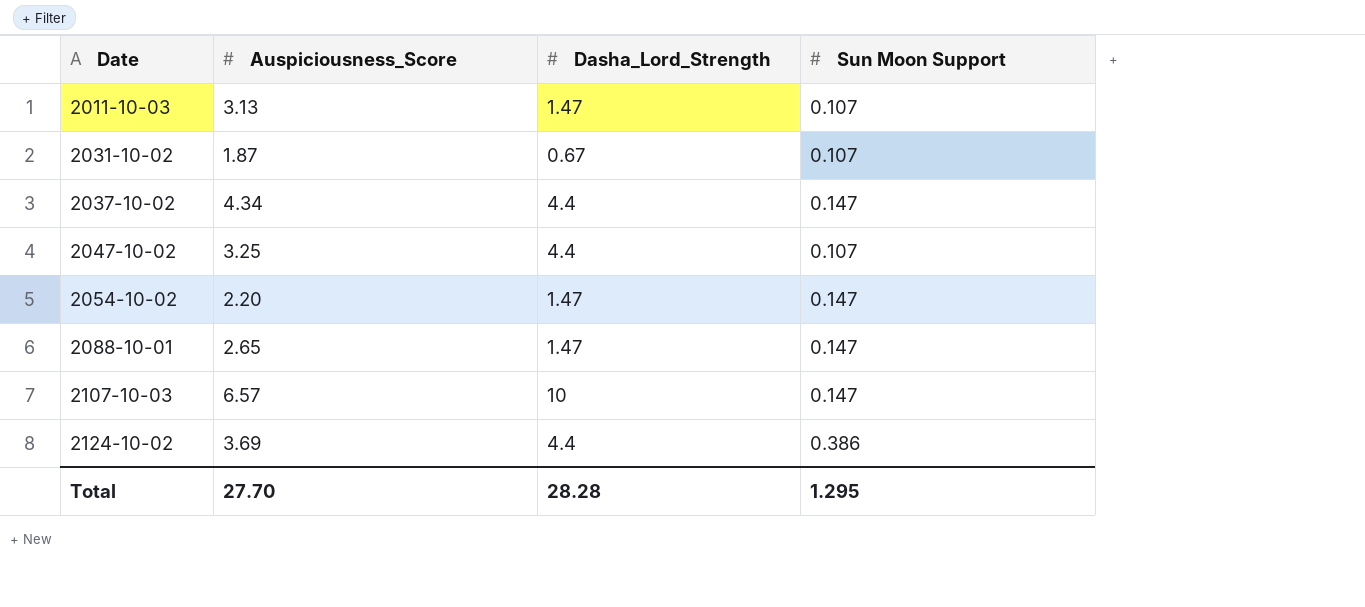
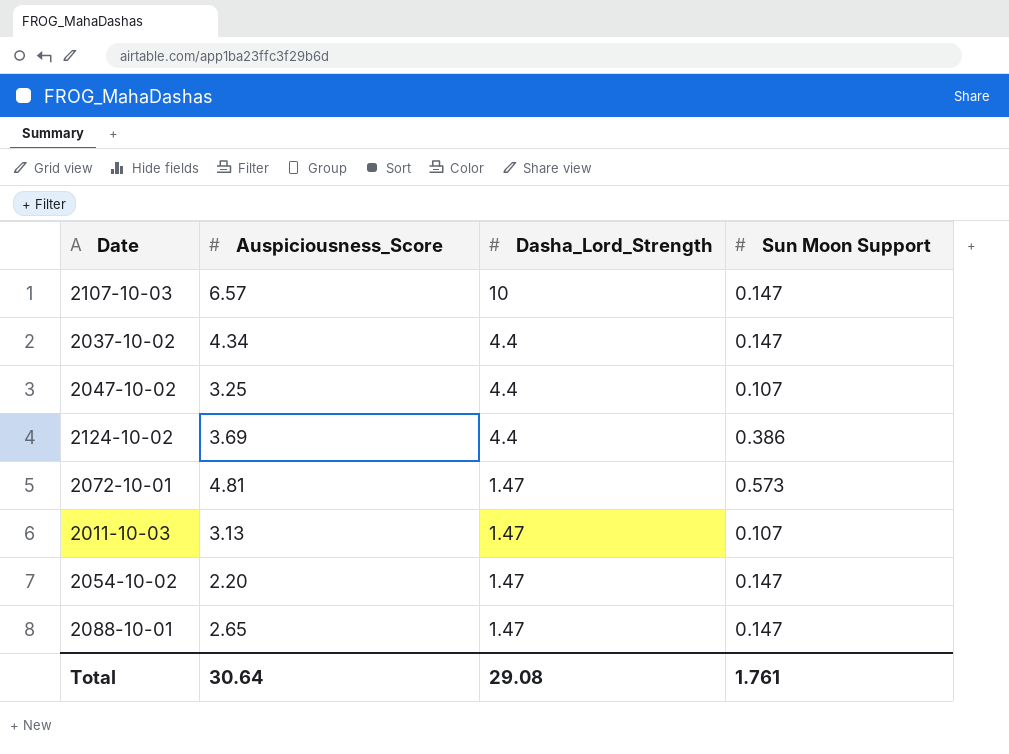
row order: Date ascending -> Dasha_Lord_Strength descending
row 2031-10-02: 1.87 | 0.67 | 0.107 -> none
row 2072-10-01: none -> 4.81 | 1.47 | 0.573
Total | Auspiciousness_Score: 27.70 -> 30.64
Total | Dasha_Lord_Strength: 28.28 -> 29.08
Total | Sun Moon Support: 1.295 -> 1.761

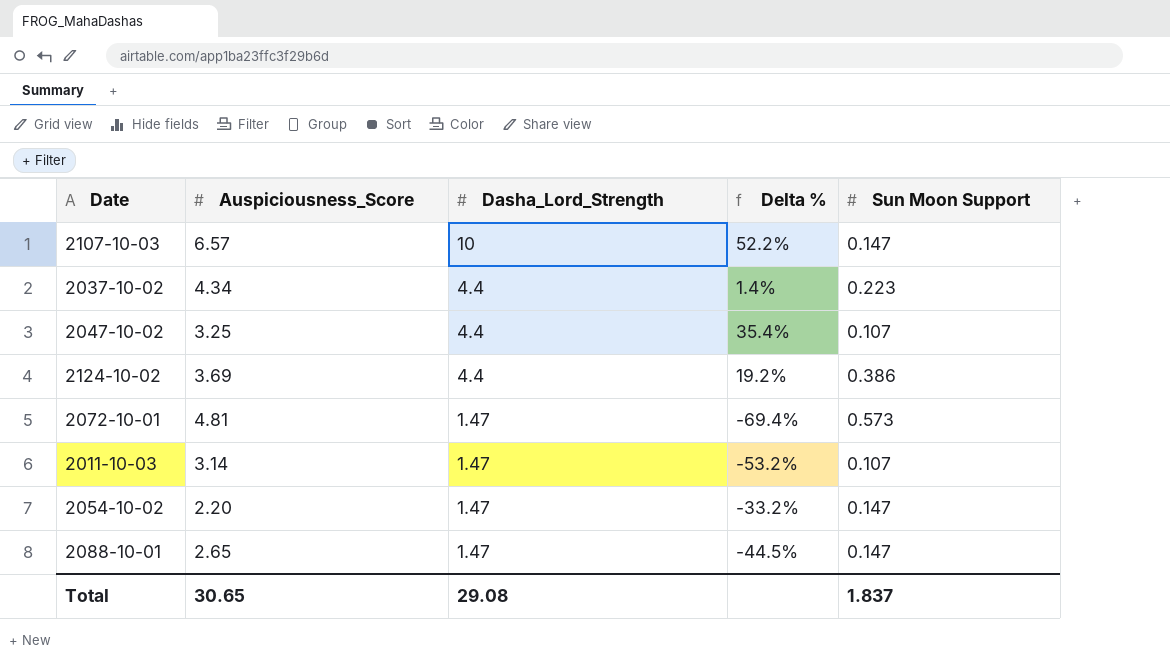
column Delta % | formula: none -> ([Dasha_Lord_Strength] - [Auspiciousness_Score]) / [Auspiciousness_Score]
2037-10-02 | Sun Moon Support: 0.147 -> 0.223
2011-10-03 | Auspiciousness_Score: 3.13 -> 3.14
Total | Auspiciousness_Score: 30.64 -> 30.65
Total | Sun Moon Support: 1.761 -> 1.837

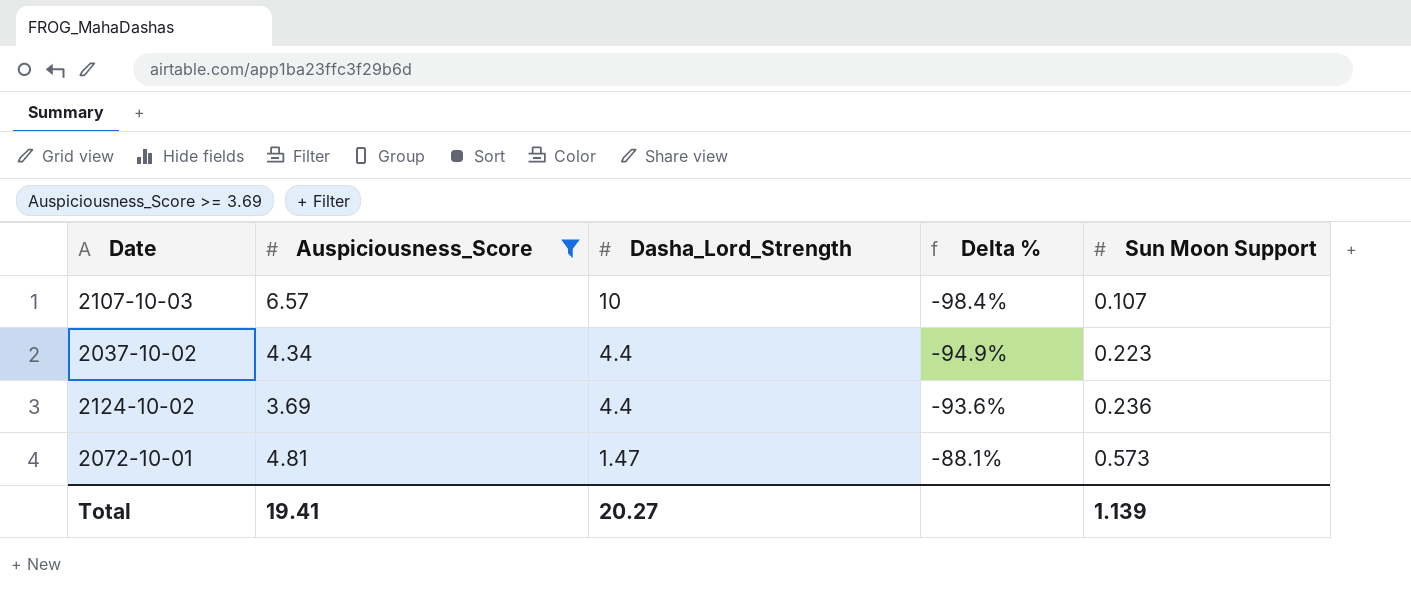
filter: none -> Auspiciousness_Score >= 3.69
column Delta % | formula: ([Dasha_Lord_Strength] - [Auspiciousness_Score]) / [Auspiciousness_Score] -> ([Sun Moon Support] - [Auspiciousness_Score]) / [Auspiciousness_Score]
2107-10-03 | Sun Moon Support: 0.147 -> 0.107
2124-10-02 | Sun Moon Support: 0.386 -> 0.236
Total | Auspiciousness_Score: 30.65 -> 19.41
Total | Dasha_Lord_Strength: 29.08 -> 20.27
Total | Sun Moon Support: 1.837 -> 1.139

